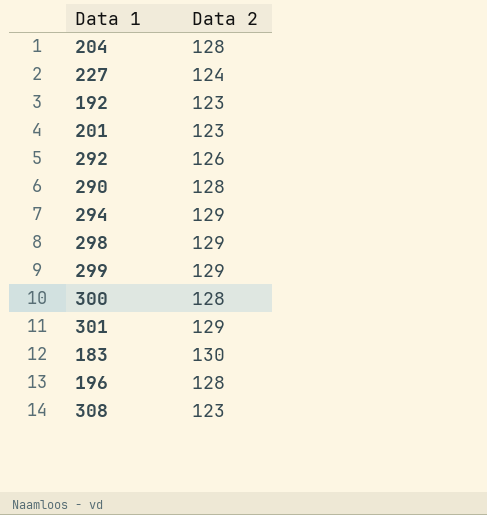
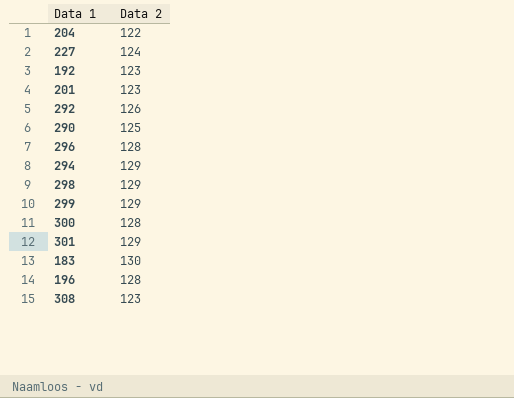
204 | Data 2: 128 -> 122
290 | Data 2: 128 -> 125
row 296: none -> 128

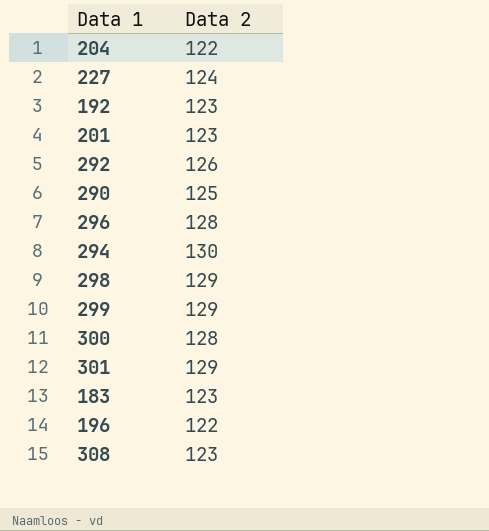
294 | Data 2: 129 -> 130
183 | Data 2: 130 -> 123
196 | Data 2: 128 -> 122

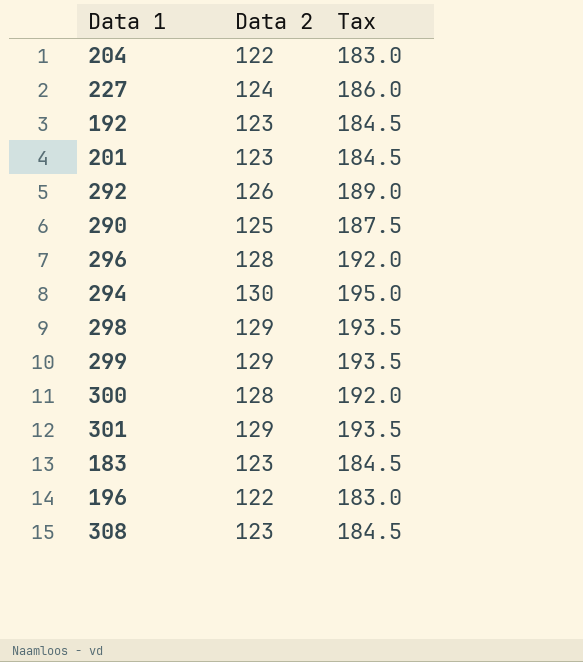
column Tax | formula: none -> [Data 2] * 1.5

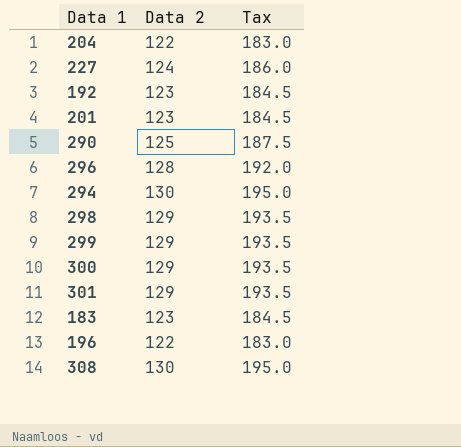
row 292: 126 | 189.0 -> none
300 | Data 2: 128 -> 129
300 | Tax: 192.0 -> 193.5
308 | Data 2: 123 -> 130
308 | Tax: 184.5 -> 195.0

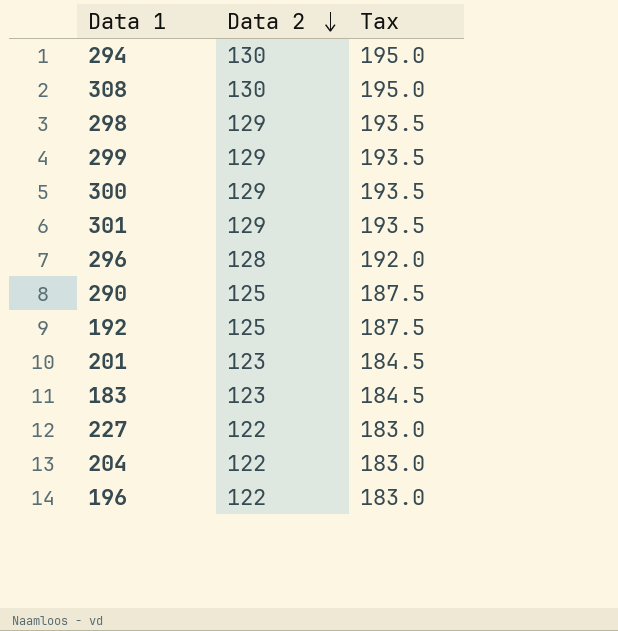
row order: none -> Data 2 descending
192 | Data 2: 123 -> 125
192 | Tax: 184.5 -> 187.5
227 | Data 2: 124 -> 122
227 | Tax: 186.0 -> 183.0

